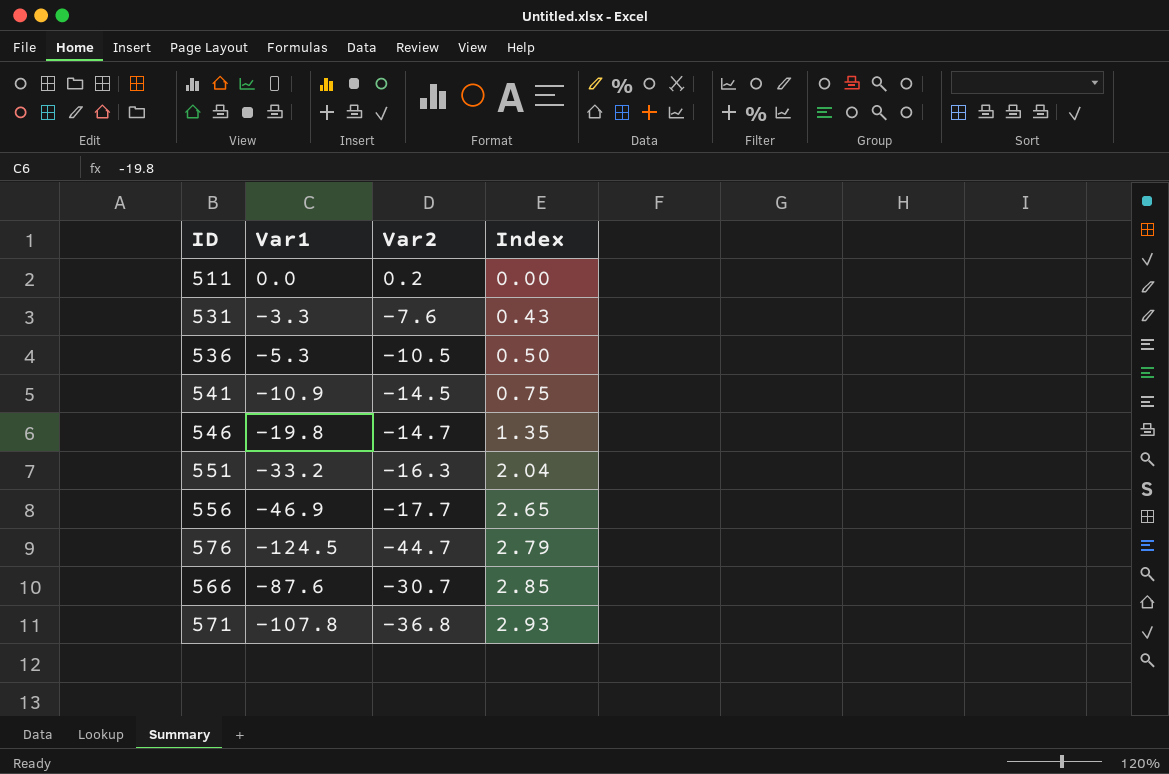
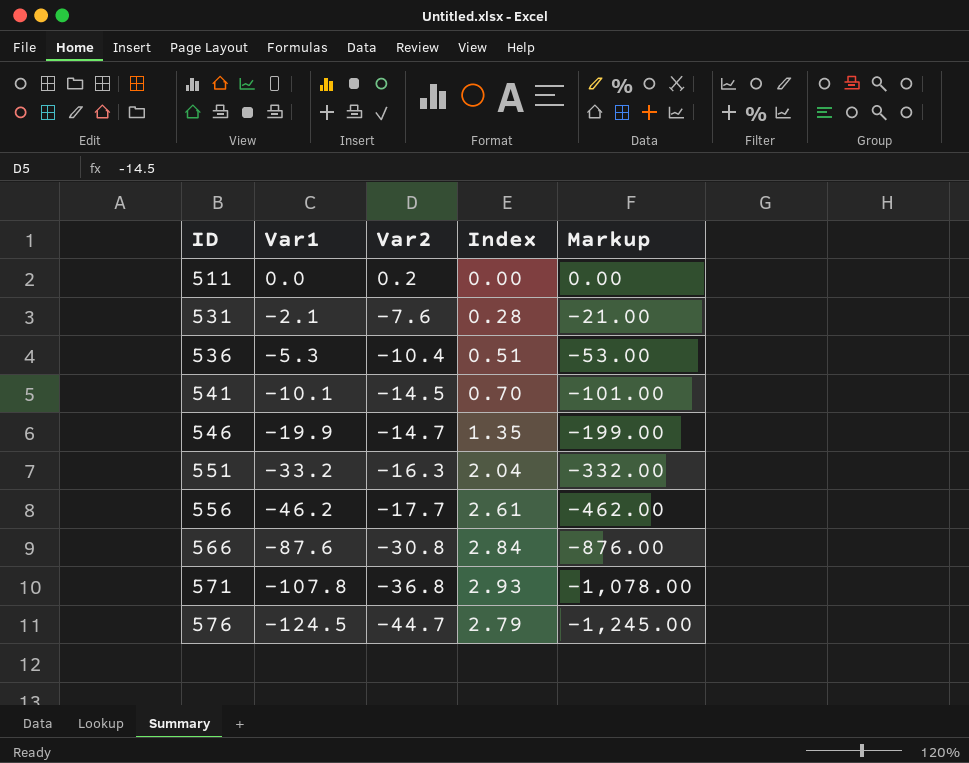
row order: Index ascending -> ID ascending
column Markup | formula: none -> [Var1] * 10
531 | Var1: -3.3 -> -2.1
531 | Index: 0.43 -> 0.28
536 | Var2: -10.5 -> -10.4
536 | Index: 0.50 -> 0.51
541 | Var1: -10.9 -> -10.1
541 | Index: 0.75 -> 0.70
546 | Var1: -19.8 -> -19.9
556 | Var1: -46.9 -> -46.2
556 | Index: 2.65 -> 2.61
566 | Var2: -30.7 -> -30.8
566 | Index: 2.85 -> 2.84

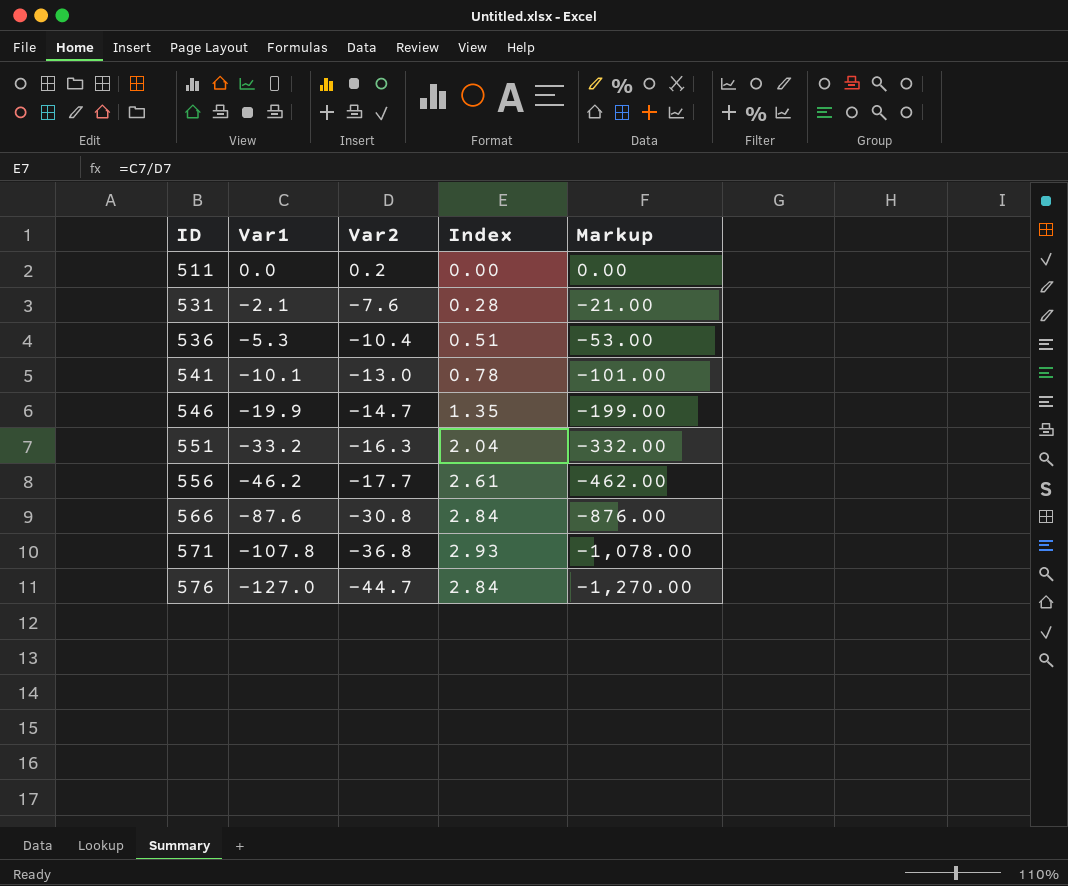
541 | Var2: -14.5 -> -13.0
541 | Index: 0.70 -> 0.78
576 | Var1: -124.5 -> -127.0
576 | Index: 2.79 -> 2.84
576 | Markup: -1,245.00 -> -1,270.00

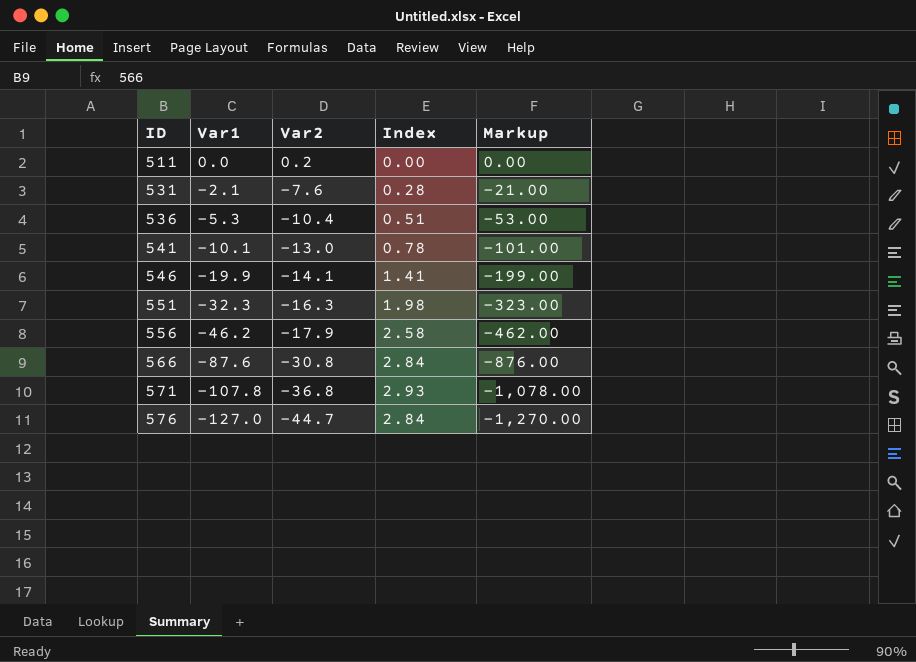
546 | Var2: -14.7 -> -14.1
546 | Index: 1.35 -> 1.41
551 | Var1: -33.2 -> -32.3
551 | Index: 2.04 -> 1.98
551 | Markup: -332.00 -> -323.00
556 | Var2: -17.7 -> -17.9
556 | Index: 2.61 -> 2.58

